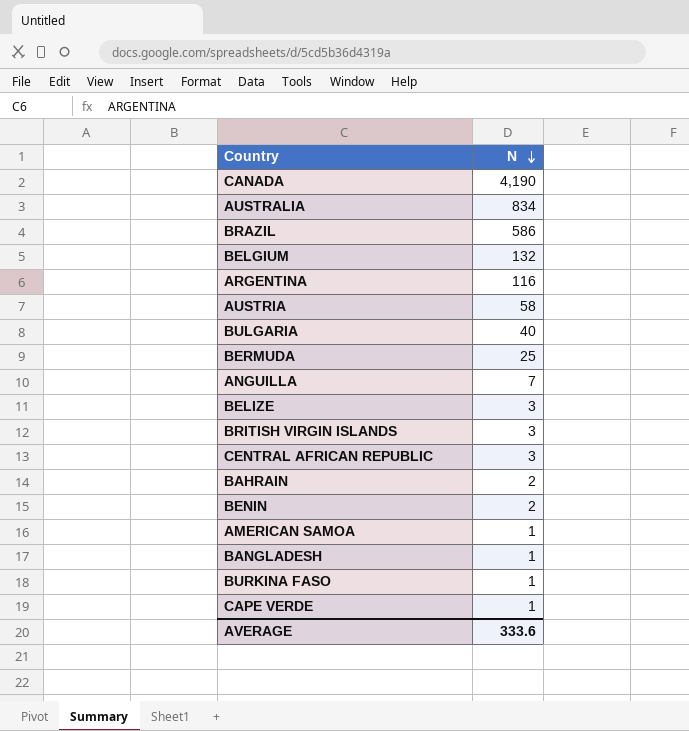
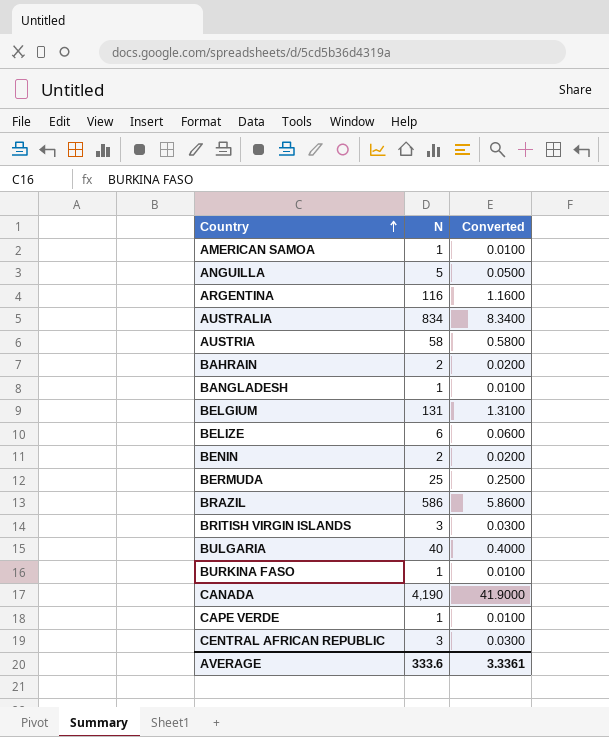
row order: N descending -> Country ascending
column Converted | formula: none -> [N] * 0.01
ANGUILLA | N: 7 -> 5
BELGIUM | N: 132 -> 131
BELIZE | N: 3 -> 6

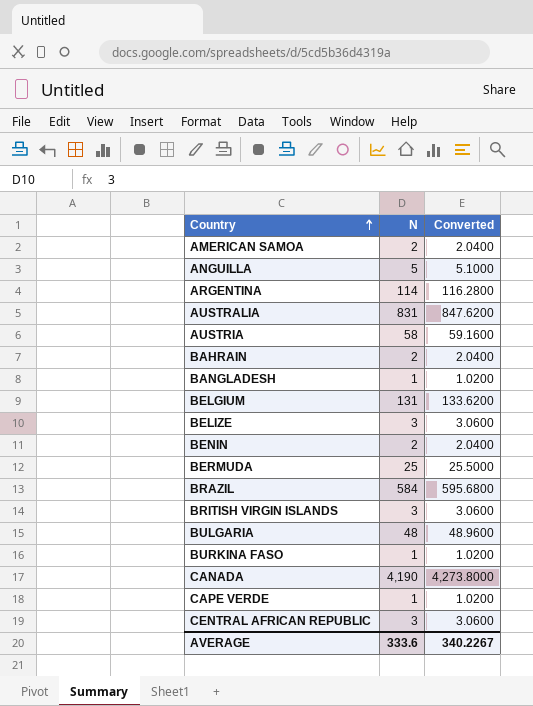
column Converted | formula: [N] * 0.01 -> [N] * 1.02
AMERICAN SAMOA | N: 1 -> 2
ARGENTINA | N: 116 -> 114
AUSTRALIA | N: 834 -> 831
BELIZE | N: 6 -> 3
BRAZIL | N: 586 -> 584
BULGARIA | N: 40 -> 48
AVERAGE | Converted: 3.3361 -> 340.2267

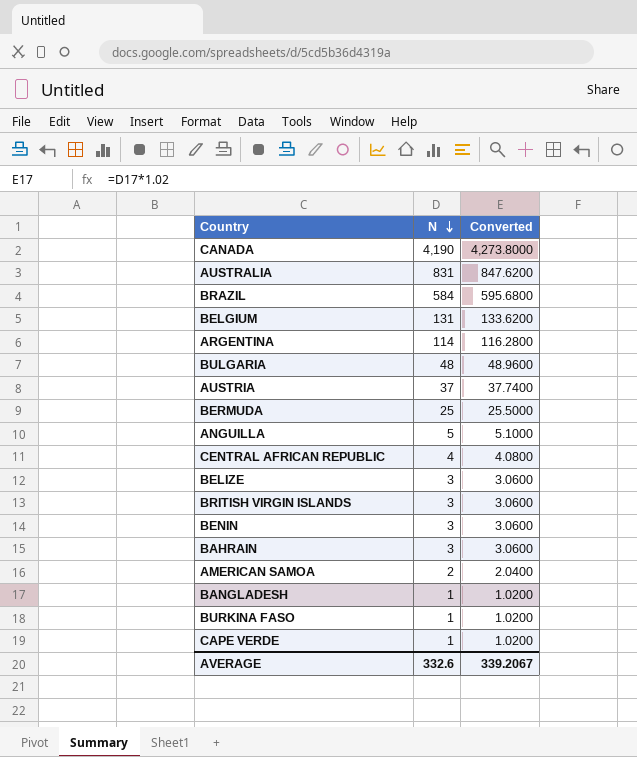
row order: Country ascending -> N descending
AUSTRIA | N: 58 -> 37
AUSTRIA | Converted: 59.1600 -> 37.7400
CENTRAL AFRICAN REPUBLIC | N: 3 -> 4
CENTRAL AFRICAN REPUBLIC | Converted: 3.0600 -> 4.0800
BENIN | N: 2 -> 3
BENIN | Converted: 2.0400 -> 3.0600
BAHRAIN | N: 2 -> 3
BAHRAIN | Converted: 2.0400 -> 3.0600
AVERAGE | N: 333.6 -> 332.6
AVERAGE | Converted: 340.2267 -> 339.2067

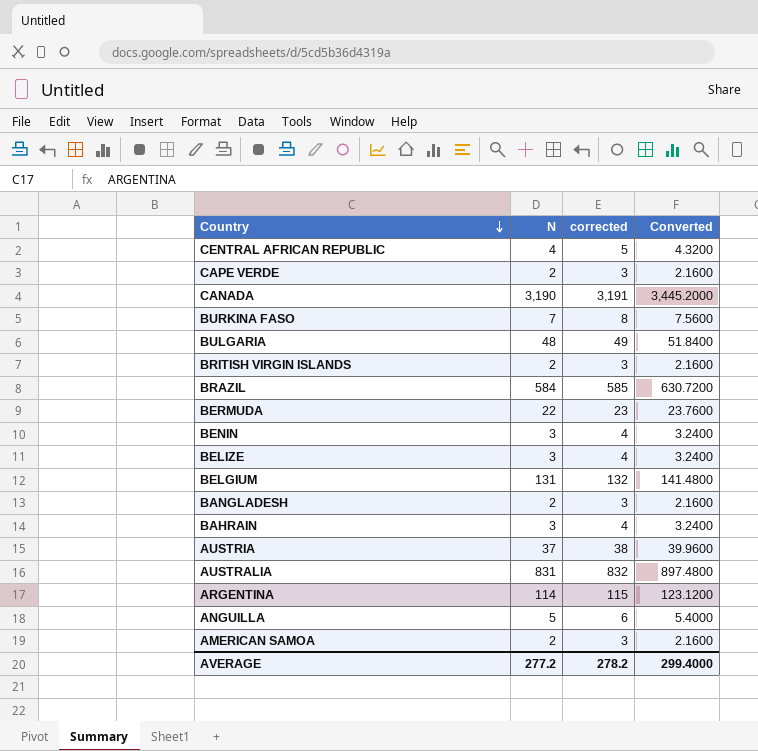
row order: N descending -> Country descending
column corrected | formula: none -> [N] + 1
column Converted | formula: [N] * 1.02 -> [N] * 1.08
CAPE VERDE | N: 1 -> 2
CANADA | N: 4,190 -> 3,190
BURKINA FASO | N: 1 -> 7
BRITISH VIRGIN ISLANDS | N: 3 -> 2
BERMUDA | N: 25 -> 22
BANGLADESH | N: 1 -> 2
AVERAGE | N: 332.6 -> 277.2
AVERAGE | Converted: 339.2067 -> 299.4000

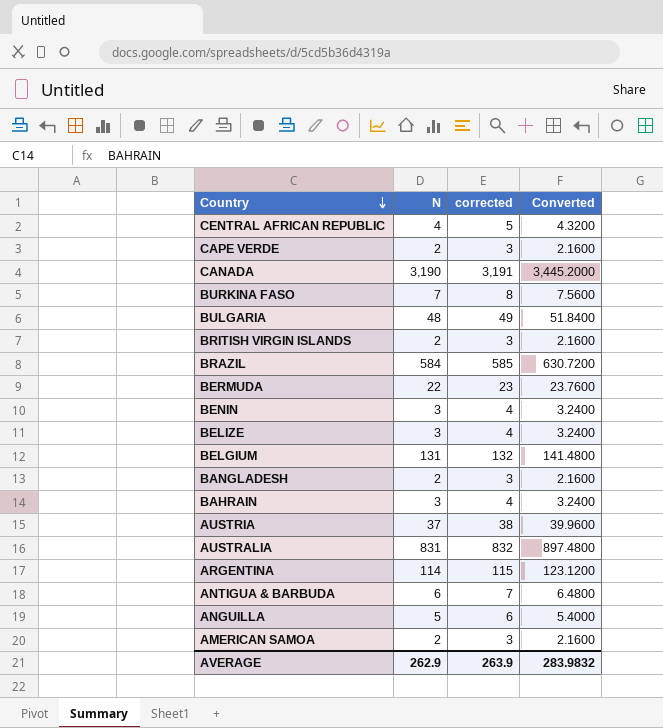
row ANTIGUA & BARBUDA: none -> 6 | 7 | 6.4800
AVERAGE | N: 277.2 -> 262.9
AVERAGE | corrected: 278.2 -> 263.9
AVERAGE | Converted: 299.4000 -> 283.9832

